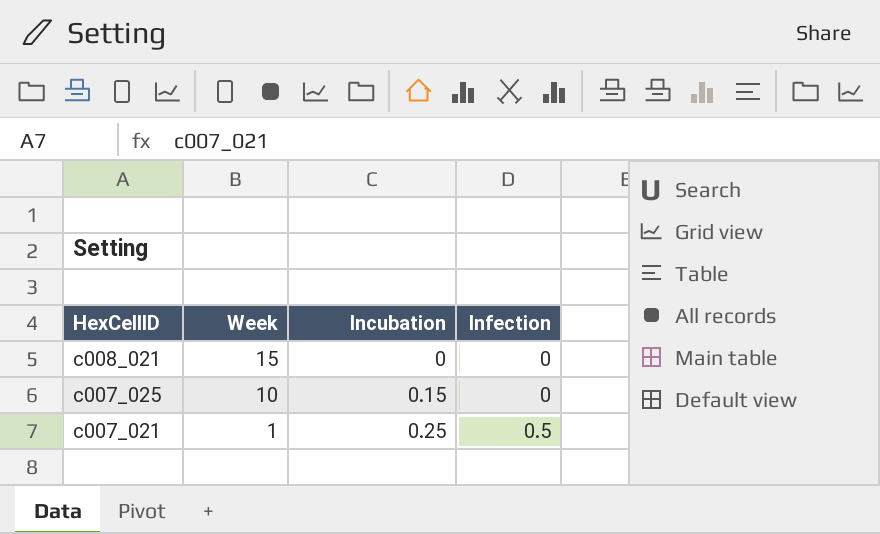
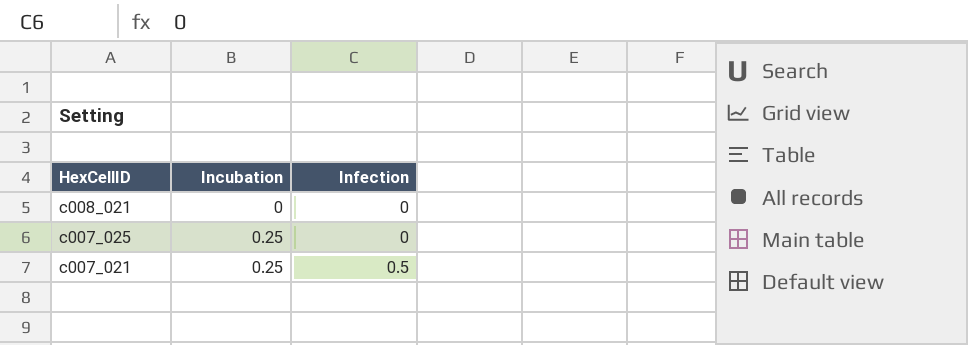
column Week | position: 2 -> none
c007_025 | Incubation: 0.15 -> 0.25

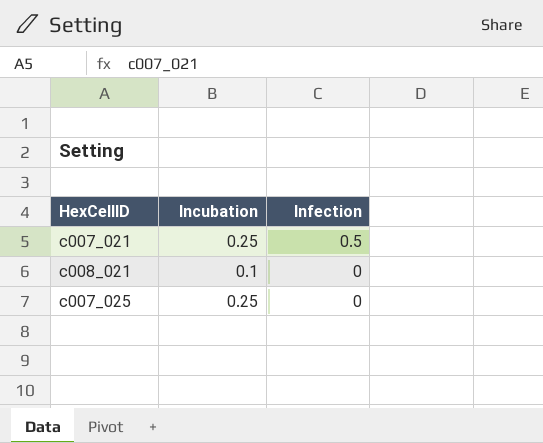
row order: HexCellID descending -> Infection descending
c008_021 | Incubation: 0 -> 0.1

